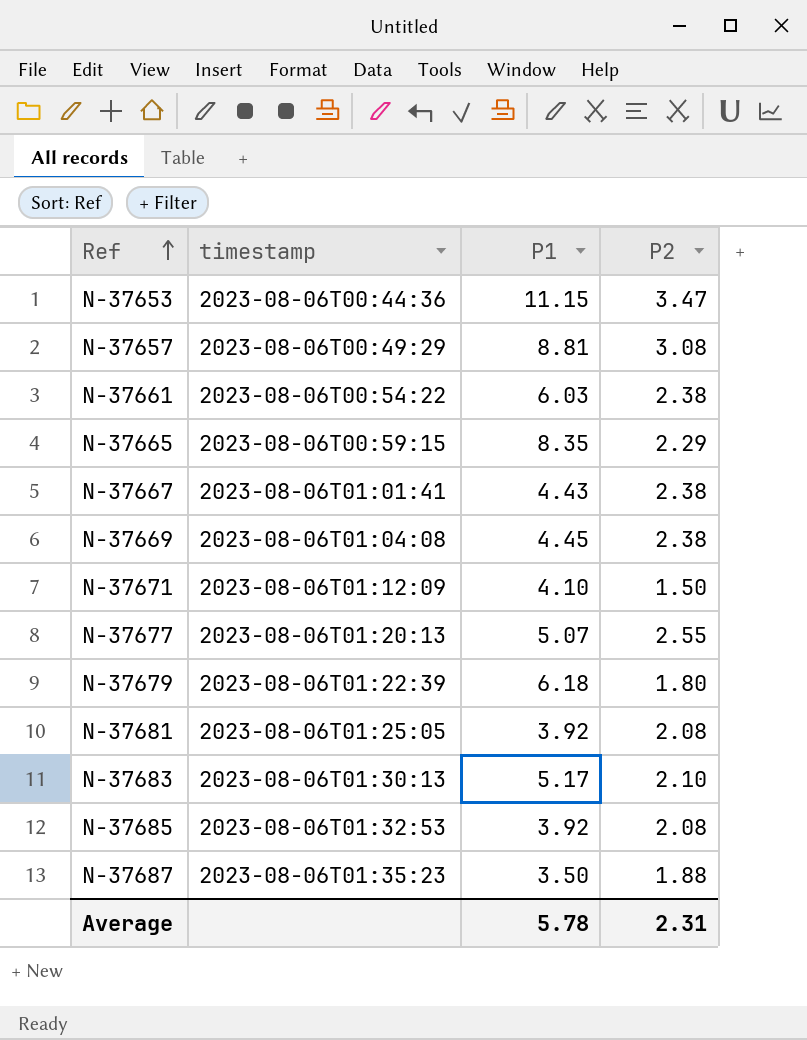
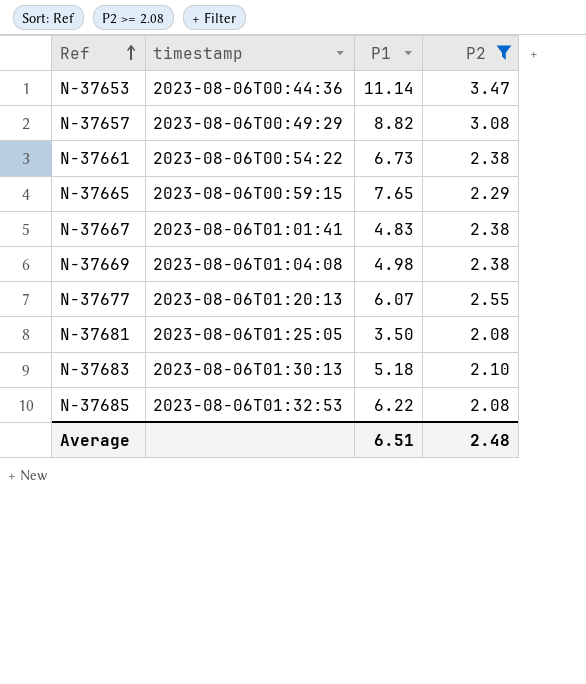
filter: none -> P2 >= 2.08
N-37653 | P1: 11.15 -> 11.14
N-37657 | P1: 8.81 -> 8.82
N-37661 | P1: 6.03 -> 6.73
N-37665 | P1: 8.35 -> 7.65
N-37667 | P1: 4.43 -> 4.83
N-37669 | P1: 4.45 -> 4.98
N-37677 | P1: 5.07 -> 6.07
N-37681 | P1: 3.92 -> 3.50
N-37683 | P1: 5.17 -> 5.18
N-37685 | P1: 3.92 -> 6.22
Average | P1: 5.78 -> 6.51
Average | P2: 2.31 -> 2.48

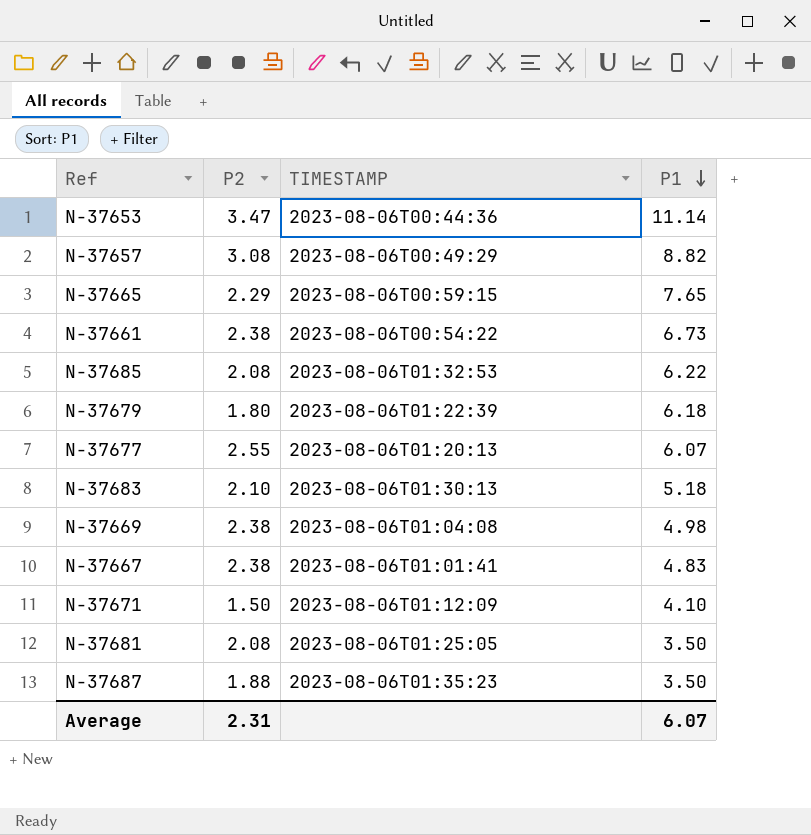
filter: P2 >= 2.08 -> none
row order: Ref ascending -> P1 descending
column P2 | position: 4 -> 2
column name: timestamp -> TIMESTAMP
Average | P2: 2.48 -> 2.31
Average | P1: 6.51 -> 6.07

